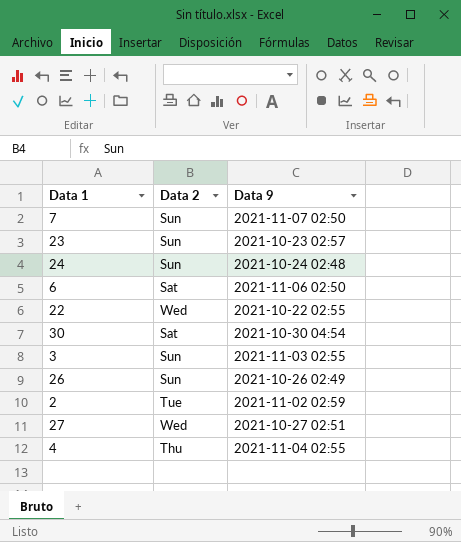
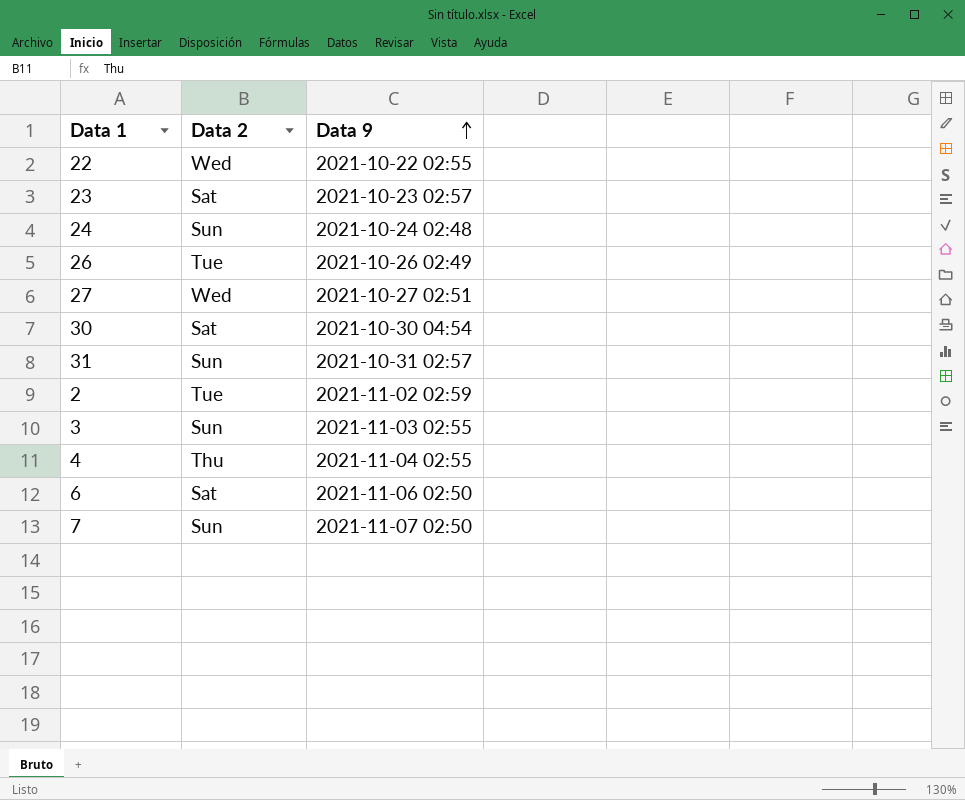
row order: none -> Data 9 ascending
23 | Data 2: Sun -> Sat
26 | Data 2: Sun -> Tue
row 31: none -> Sun | 2021-10-31 02:57

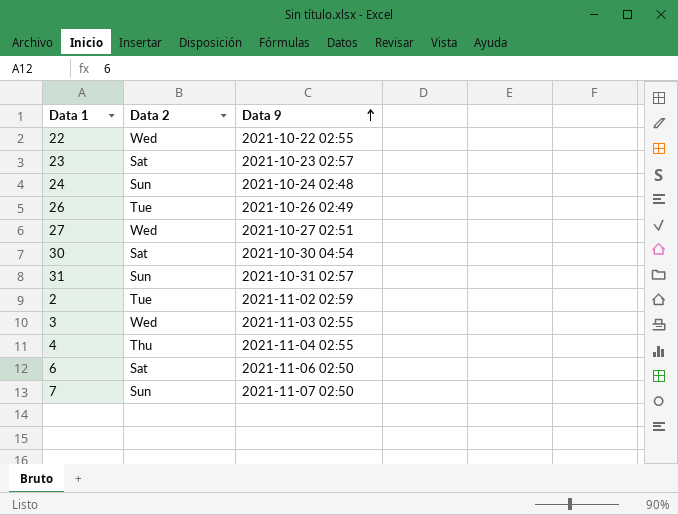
3 | Data 2: Sun -> Wed

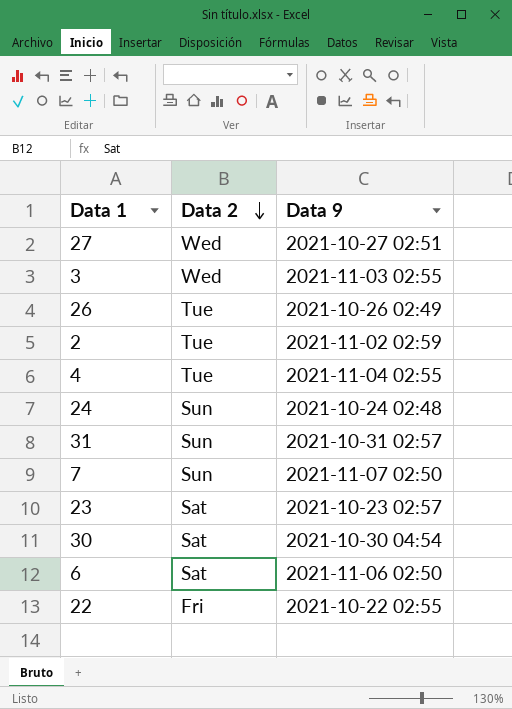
row order: Data 9 ascending -> Data 2 descending
4 | Data 2: Thu -> Tue
22 | Data 2: Wed -> Fri

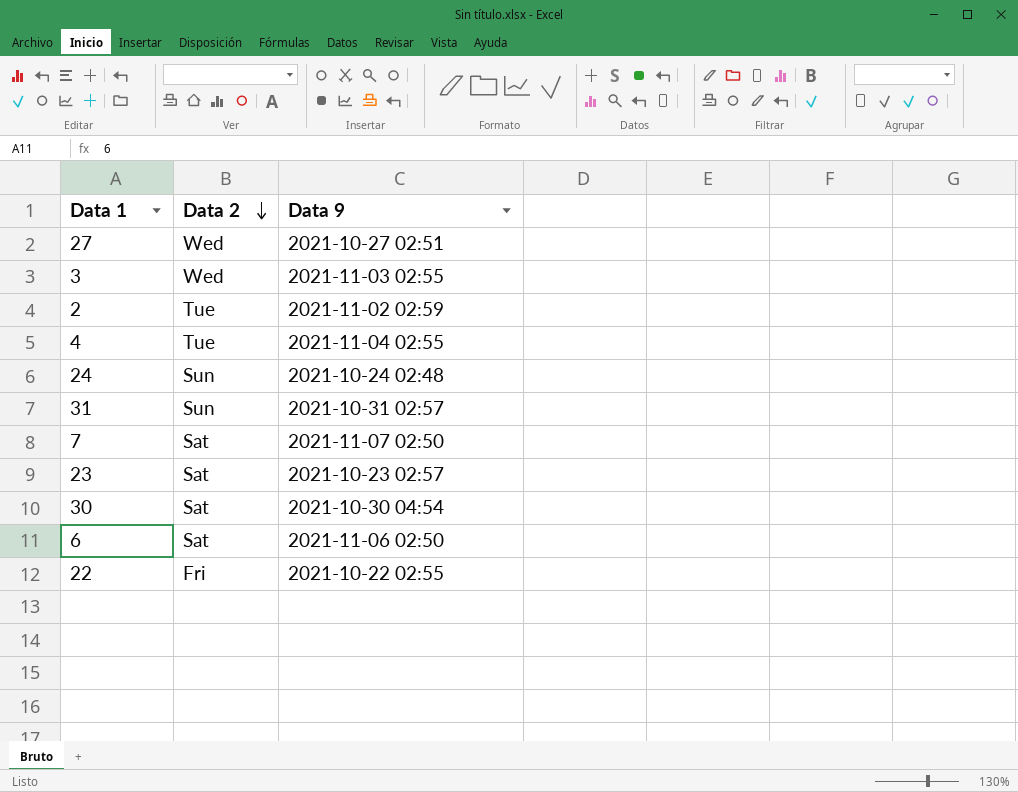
row 26: Tue | 2021-10-26 02:49 -> none
7 | Data 2: Sun -> Sat

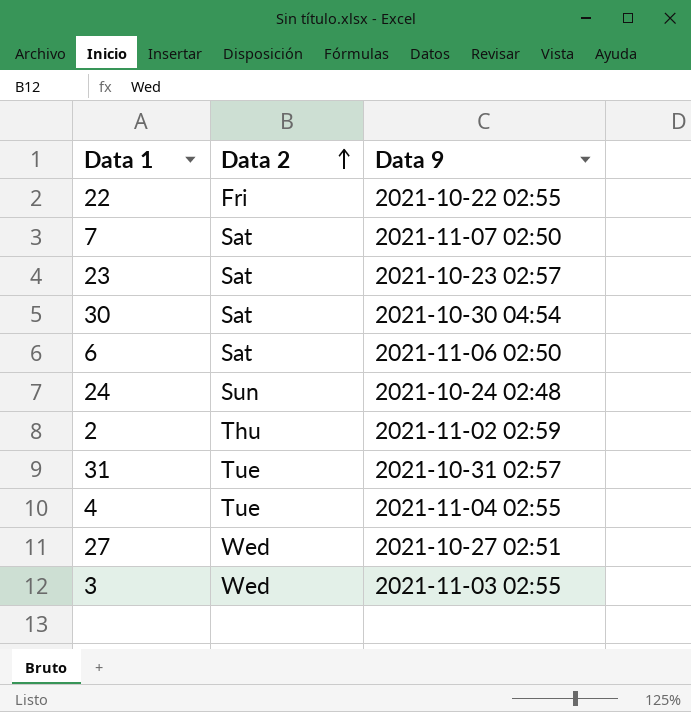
row order: Data 2 descending -> Data 2 ascending
2 | Data 2: Tue -> Thu
31 | Data 2: Sun -> Tue

